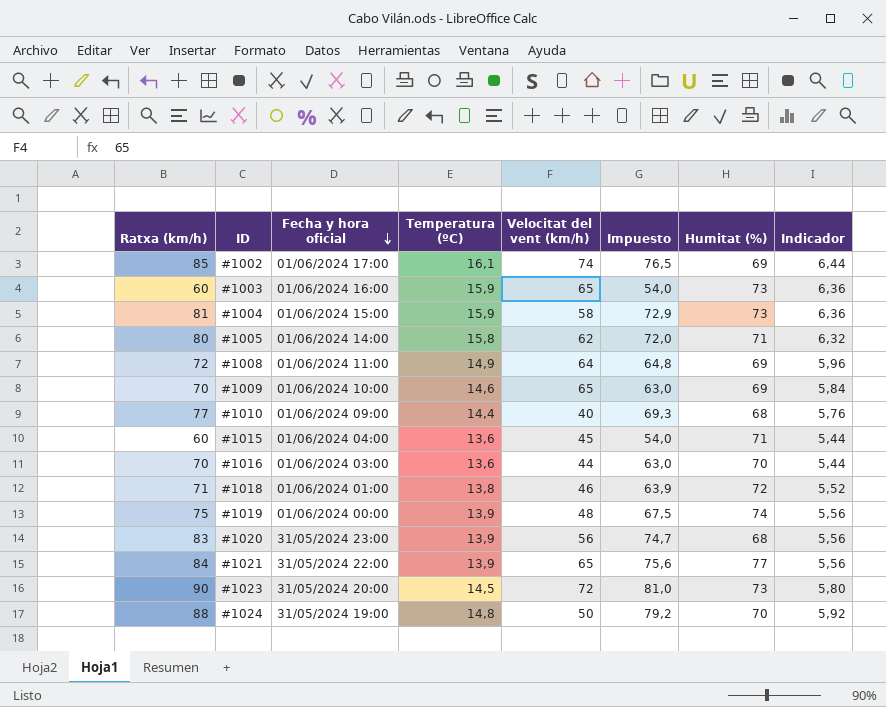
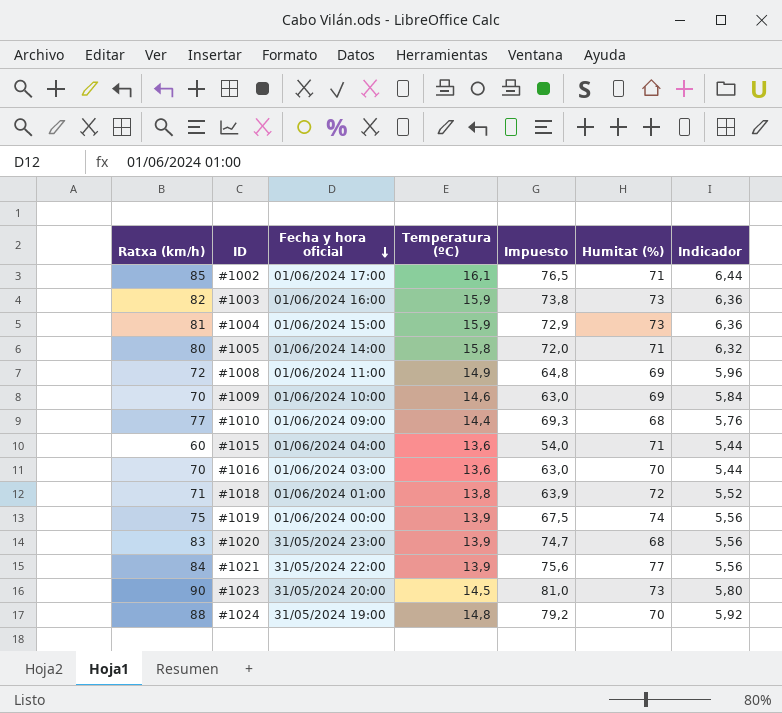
column Velocitat del vent (km/h) | position: 5 -> none
#1002 | Humitat (%): 69 -> 71
#1003 | Ratxa (km/h): 60 -> 82
#1003 | Impuesto: 54,0 -> 73,8

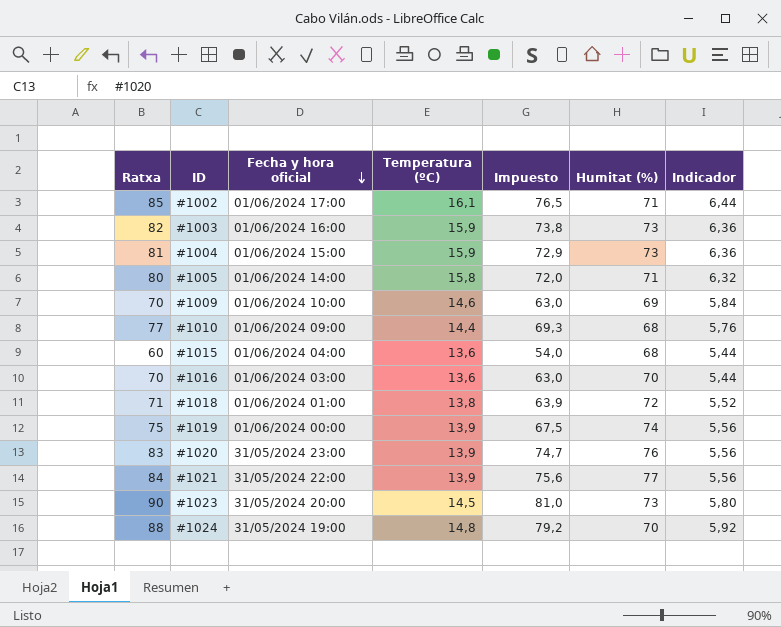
column name: Ratxa (km/h) -> Ratxa
row #1008: 72 | 01/06/2024 11:00 | 14,9 | 64,8 | 69 | 5,96 -> none
#1015 | Humitat (%): 71 -> 68
#1020 | Humitat (%): 68 -> 76

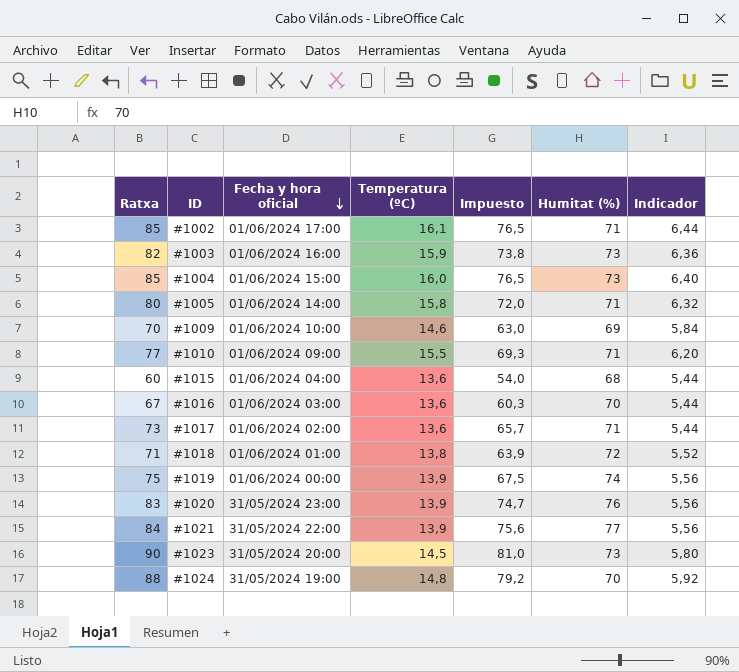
#1004 | Ratxa: 81 -> 85
#1004 | Temperatura (ºC): 15,9 -> 16,0
#1004 | Impuesto: 72,9 -> 76,5
#1004 | Indicador: 6,36 -> 6,40
#1010 | Temperatura (ºC): 14,4 -> 15,5
#1010 | Humitat (%): 68 -> 71
#1010 | Indicador: 5,76 -> 6,20
#1016 | Ratxa: 70 -> 67
#1016 | Impuesto: 63,0 -> 60,3
row #1017: none -> 73 | 01/06/2024 02:00 | 13,6 | 65,7 | 71 | 5,44

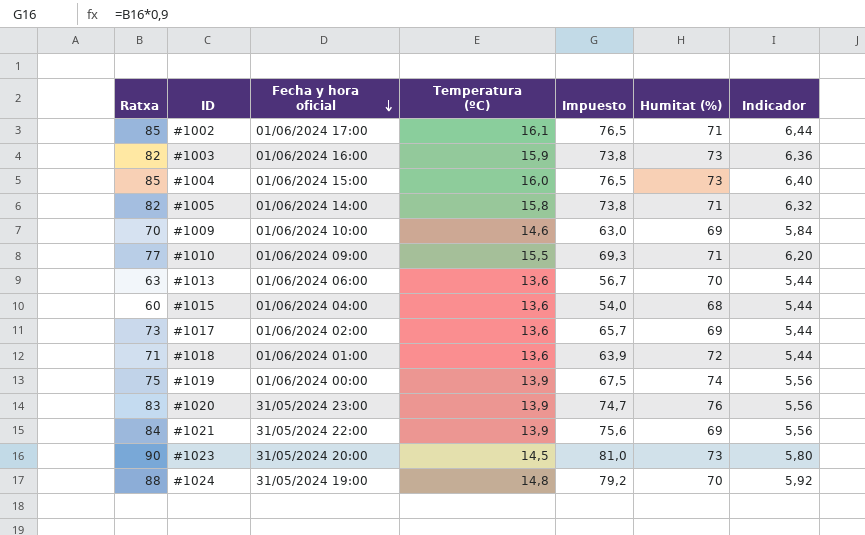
row #1016: 67 | 01/06/2024 03:00 | 13,6 | 60,3 | 70 | 5,44 -> none
#1005 | Ratxa: 80 -> 82
#1005 | Impuesto: 72,0 -> 73,8
row #1013: none -> 63 | 01/06/2024 06:00 | 13,6 | 56,7 | 70 | 5,44
#1017 | Humitat (%): 71 -> 69
#1018 | Temperatura (ºC): 13,8 -> 13,6
#1018 | Indicador: 5,52 -> 5,44
#1021 | Humitat (%): 77 -> 69

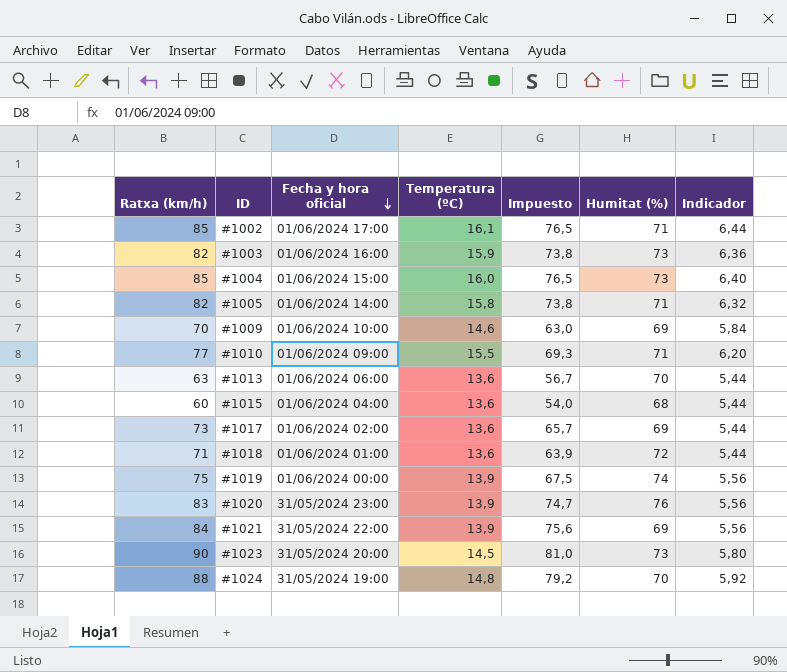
column name: Ratxa -> Ratxa (km/h)

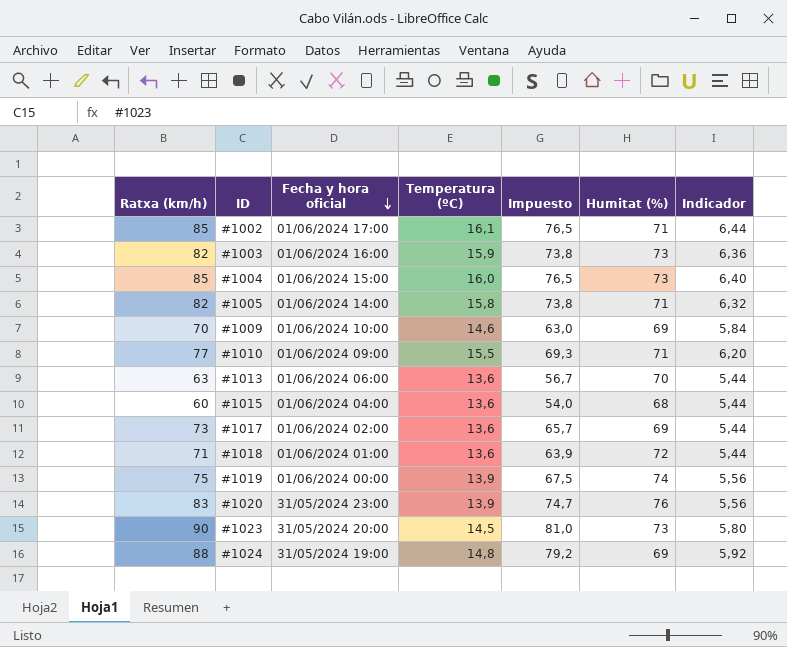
row #1021: 84 | 31/05/2024 22:00 | 13,9 | 75,6 | 69 | 5,56 -> none
#1024 | Humitat (%): 70 -> 69

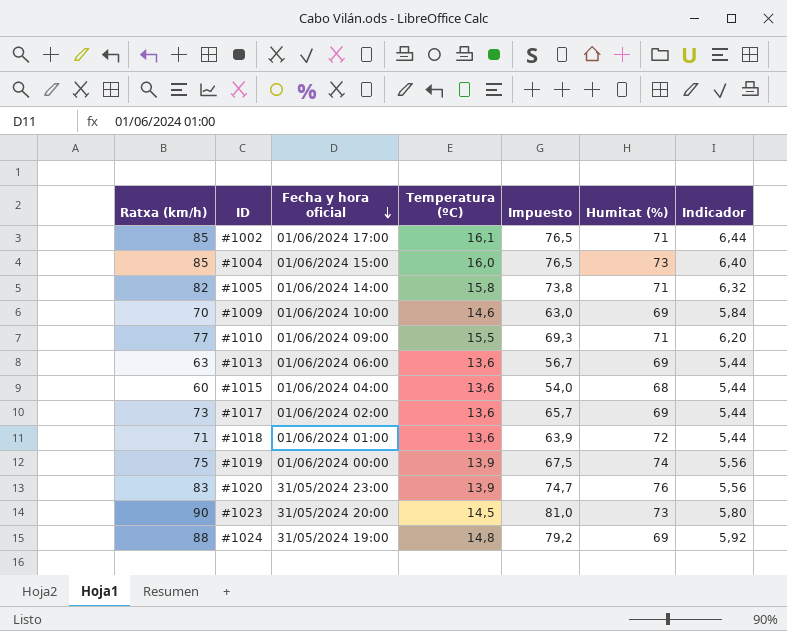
row #1003: 82 | 01/06/2024 16:00 | 15,9 | 73,8 | 73 | 6,36 -> none
#1013 | Humitat (%): 70 -> 69

